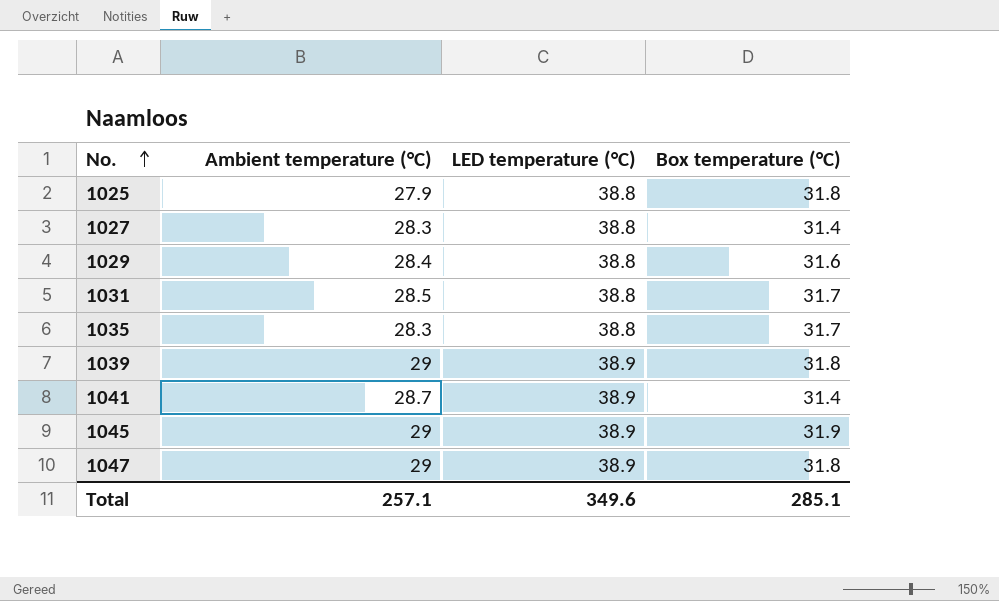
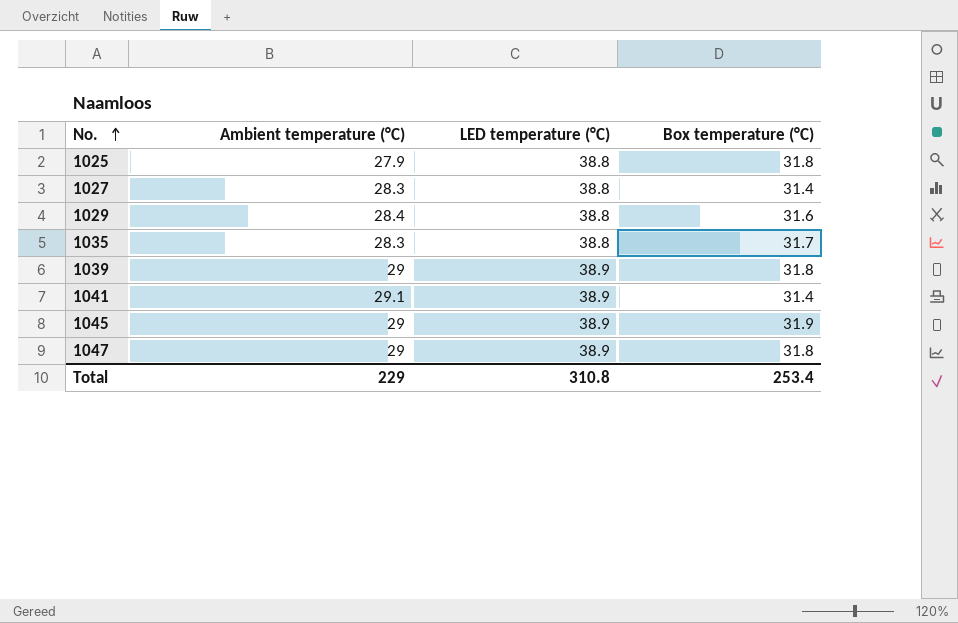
row 1031: 28.5 | 38.8 | 31.7 -> none
1041 | Ambient temperature (°C): 28.7 -> 29.1
Total | Ambient temperature (°C): 257.1 -> 229
Total | LED temperature (°C): 349.6 -> 310.8
Total | Box temperature (°C): 285.1 -> 253.4

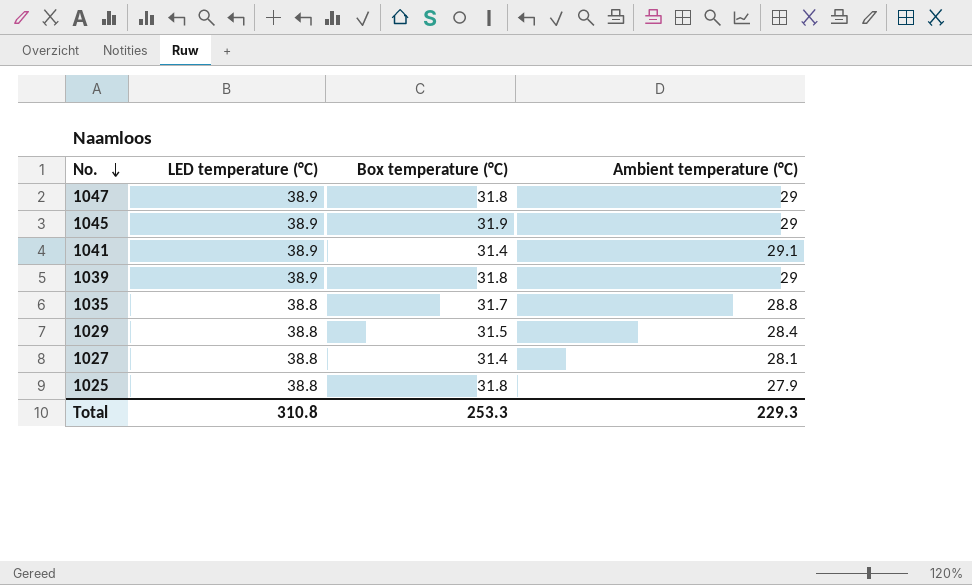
row order: No. ascending -> No. descending
column Ambient temperature (°C) | position: 2 -> 4
1035 | Ambient temperature (°C): 28.3 -> 28.8
1029 | Box temperature (°C): 31.6 -> 31.5
1027 | Ambient temperature (°C): 28.3 -> 28.1
Total | Box temperature (°C): 253.4 -> 253.3
Total | Ambient temperature (°C): 229 -> 229.3

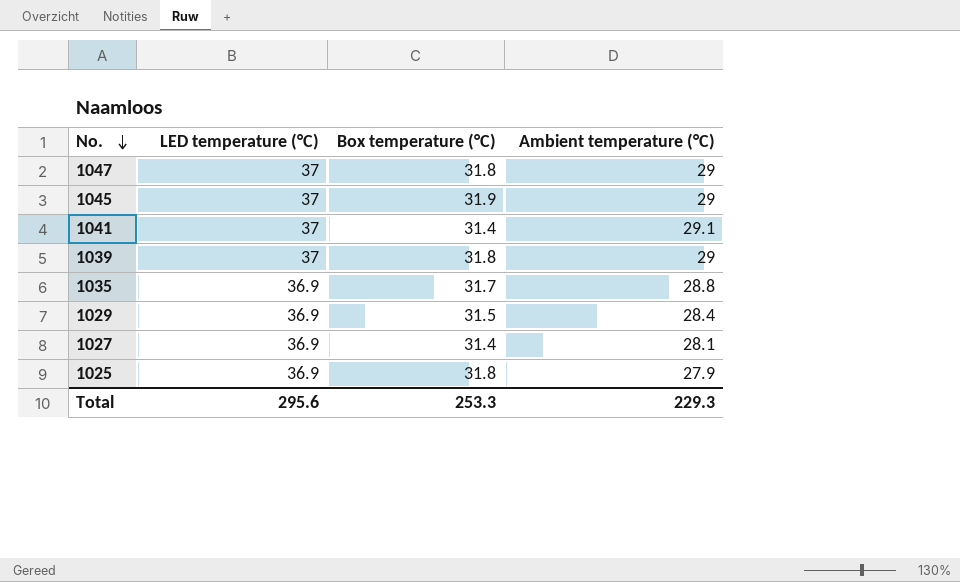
1047 | LED temperature (°C): 38.9 -> 37
1045 | LED temperature (°C): 38.9 -> 37
1041 | LED temperature (°C): 38.9 -> 37
1039 | LED temperature (°C): 38.9 -> 37
1035 | LED temperature (°C): 38.8 -> 36.9
1029 | LED temperature (°C): 38.8 -> 36.9
1027 | LED temperature (°C): 38.8 -> 36.9
1025 | LED temperature (°C): 38.8 -> 36.9
Total | LED temperature (°C): 310.8 -> 295.6

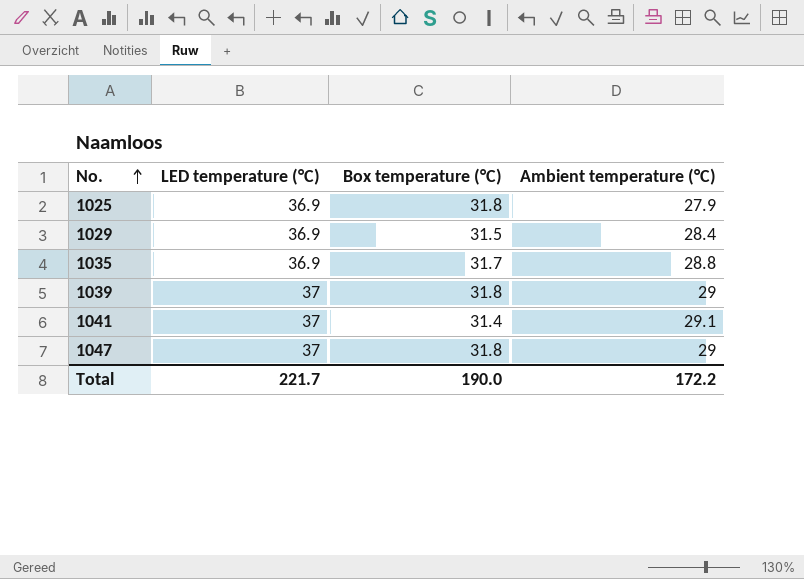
row order: No. descending -> No. ascending
row 1045: 37 | 31.9 | 29 -> none
row 1027: 36.9 | 31.4 | 28.1 -> none
Total | LED temperature (°C): 295.6 -> 221.7
Total | Box temperature (°C): 253.3 -> 190.0
Total | Ambient temperature (°C): 229.3 -> 172.2

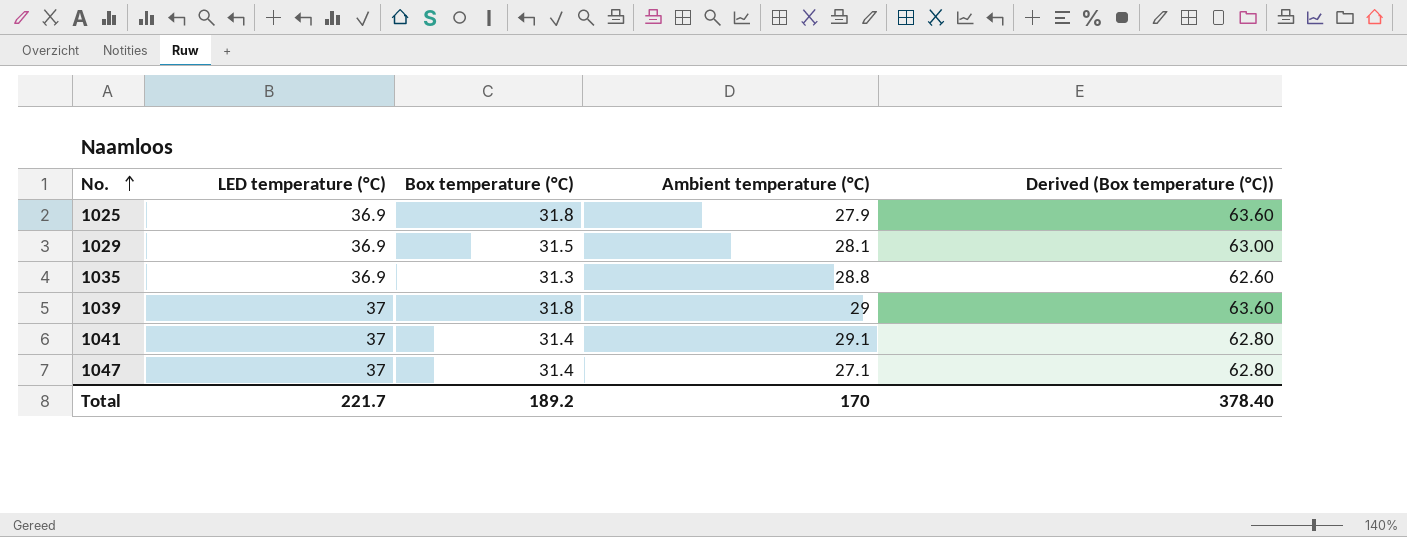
column Derived (Box temperature (°C)) | formula: none -> [Box temperature (°C)] * 2
1029 | Ambient temperature (°C): 28.4 -> 28.1
1035 | Box temperature (°C): 31.7 -> 31.3
1047 | Box temperature (°C): 31.8 -> 31.4
1047 | Ambient temperature (°C): 29 -> 27.1
Total | Box temperature (°C): 190.0 -> 189.2
Total | Ambient temperature (°C): 172.2 -> 170

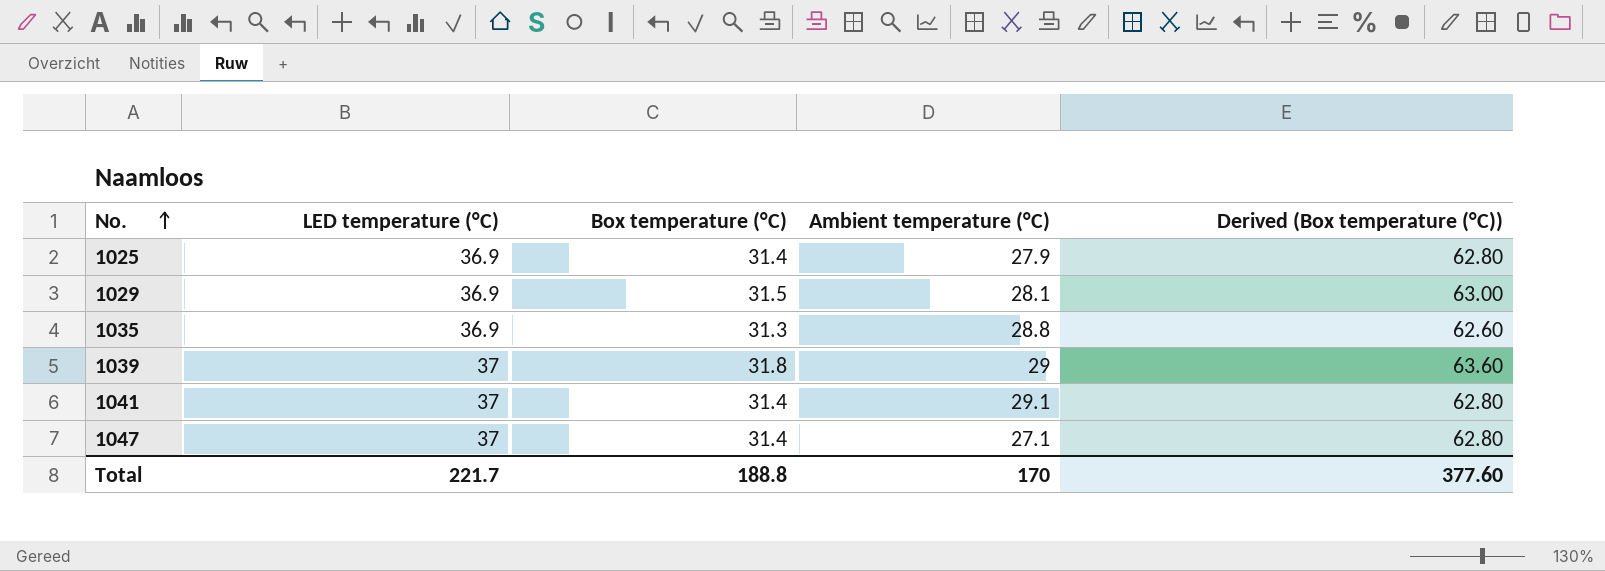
1025 | Box temperature (°C): 31.8 -> 31.4
1025 | Derived (Box temperature (°C)): 63.60 -> 62.80
Total | Box temperature (°C): 189.2 -> 188.8
Total | Derived (Box temperature (°C)): 378.40 -> 377.60

